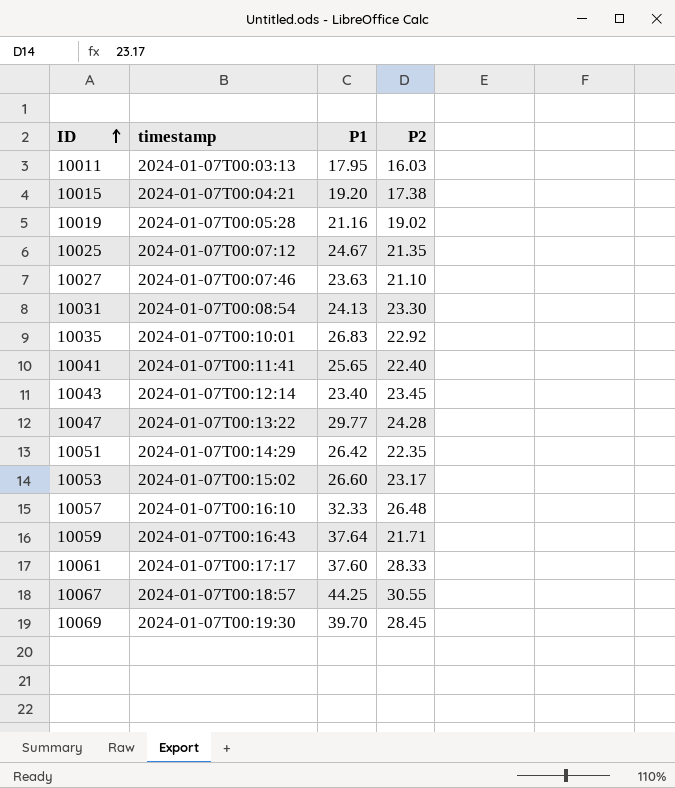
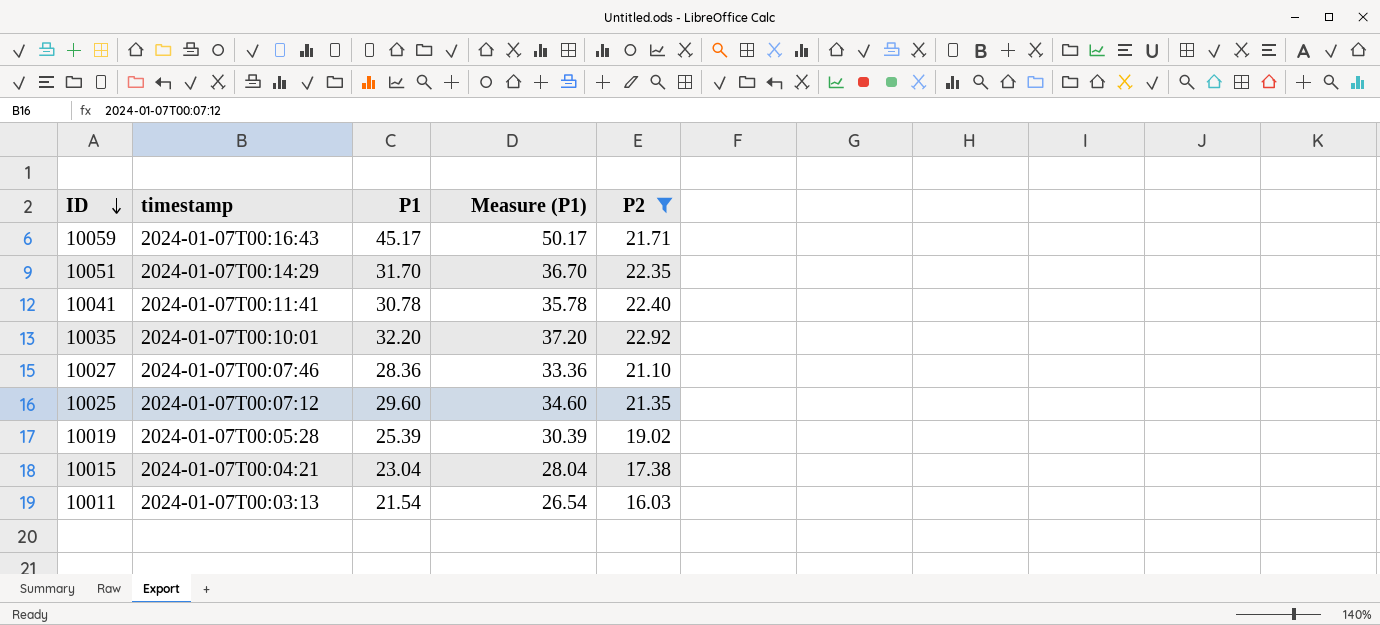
filter: none -> P2 <= 22.92
row order: ID ascending -> ID descending
column Measure (P1) | formula: none -> [P1] + 5
10059 | P1: 37.64 -> 45.17
10051 | P1: 26.42 -> 31.70
10041 | P1: 25.65 -> 30.78
10035 | P1: 26.83 -> 32.20
10027 | P1: 23.63 -> 28.36
10025 | P1: 24.67 -> 29.60
10019 | P1: 21.16 -> 25.39
10015 | P1: 19.20 -> 23.04
10011 | P1: 17.95 -> 21.54

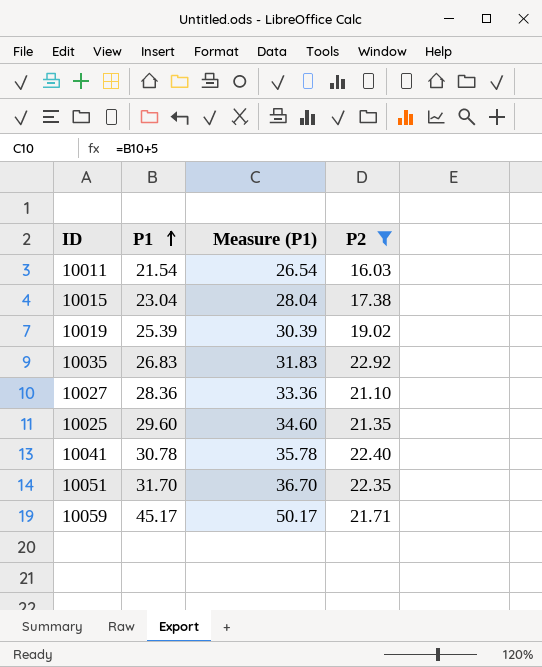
row order: ID descending -> P1 ascending
column timestamp | position: 2 -> none
10035 | P1: 32.20 -> 26.83
10035 | Measure (P1): 37.20 -> 31.83

